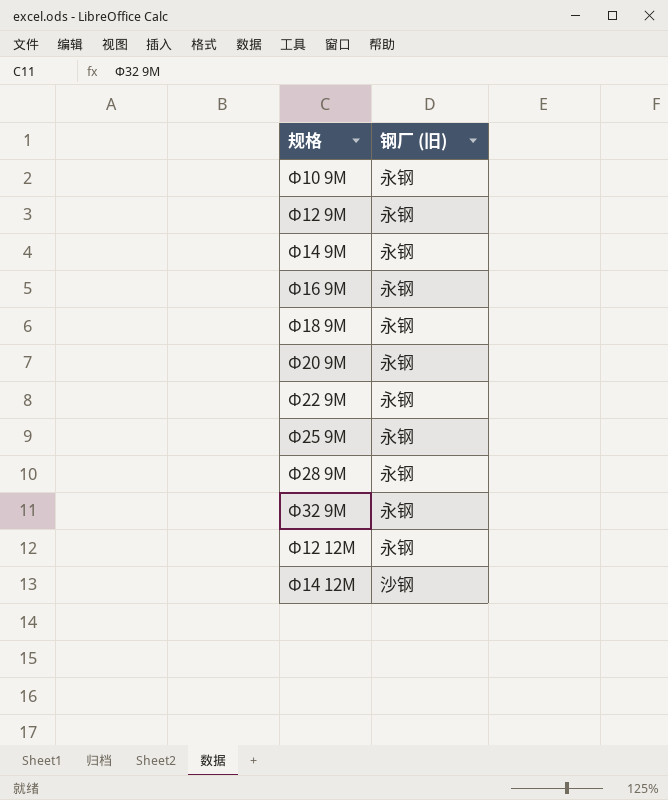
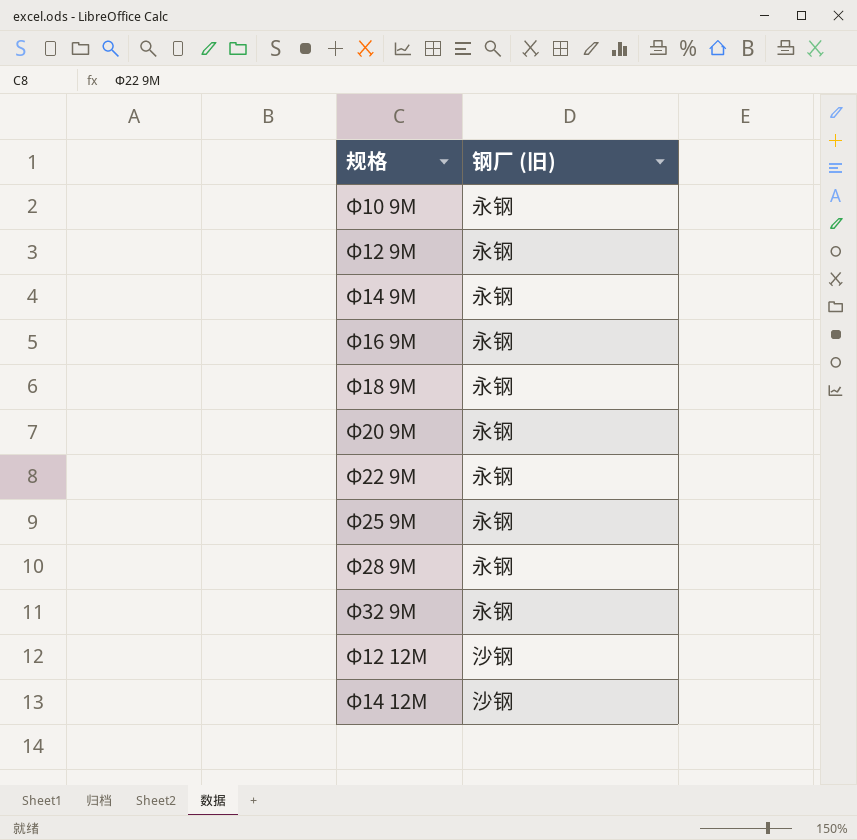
Φ12 12M | 钢厂 (旧): 永钢 -> 沙钢

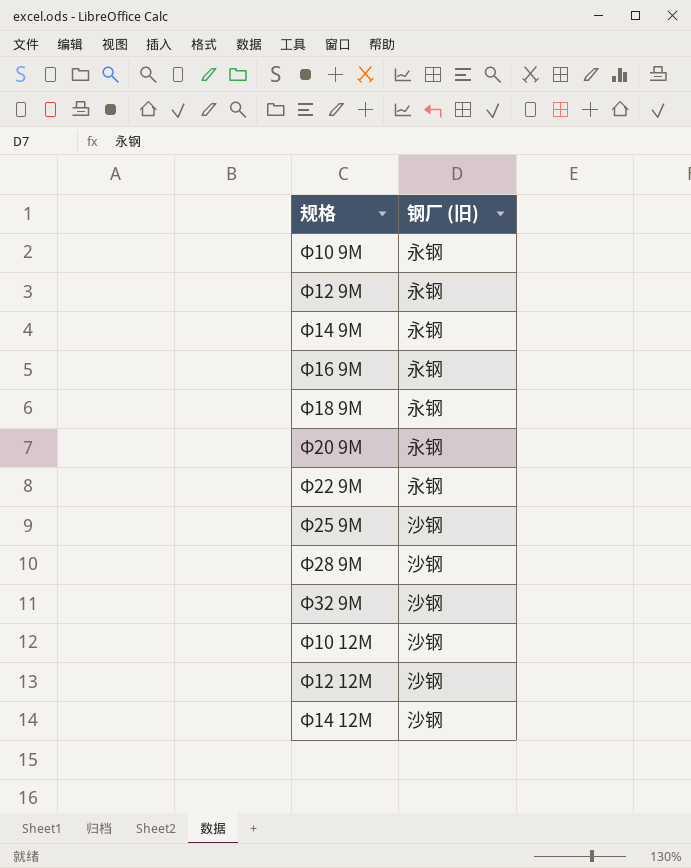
Φ25 9M | 钢厂 (旧): 永钢 -> 沙钢
Φ28 9M | 钢厂 (旧): 永钢 -> 沙钢
Φ32 9M | 钢厂 (旧): 永钢 -> 沙钢
row Φ10 12M: none -> 沙钢

